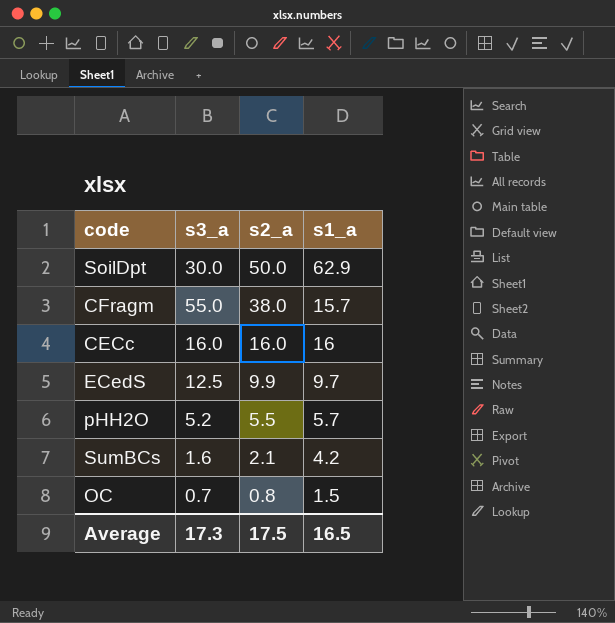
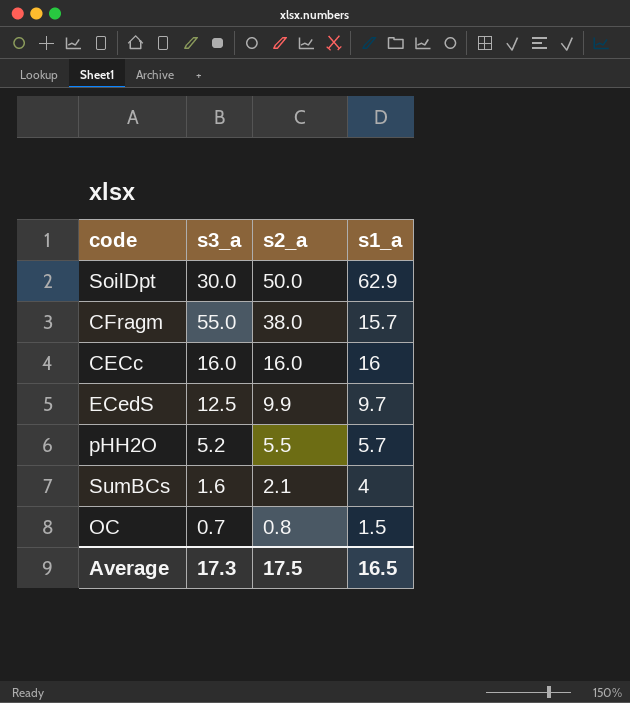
SumBCs | s1_a: 4.2 -> 4

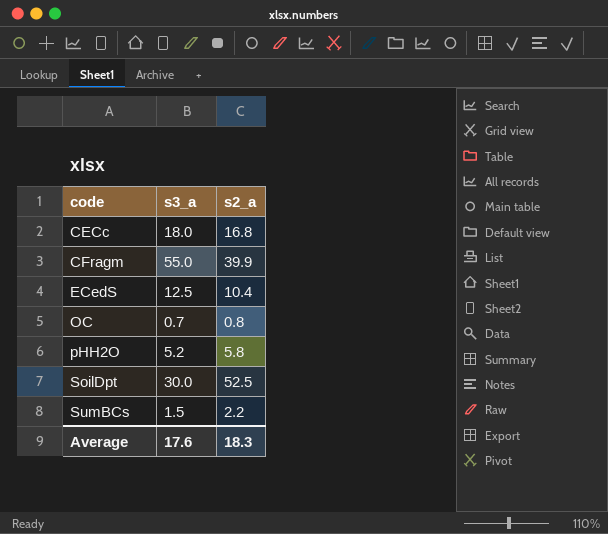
row order: s2_a descending -> code ascending
column s1_a | position: 4 -> none
CECc | s3_a: 16.0 -> 18.0
CECc | s2_a: 16.0 -> 16.8
CFragm | s2_a: 38.0 -> 39.9
ECedS | s2_a: 9.9 -> 10.4
pHH2O | s2_a: 5.5 -> 5.8
SoilDpt | s2_a: 50.0 -> 52.5
SumBCs | s3_a: 1.6 -> 1.5
SumBCs | s2_a: 2.1 -> 2.2
Average | s3_a: 17.3 -> 17.6
Average | s2_a: 17.5 -> 18.3

